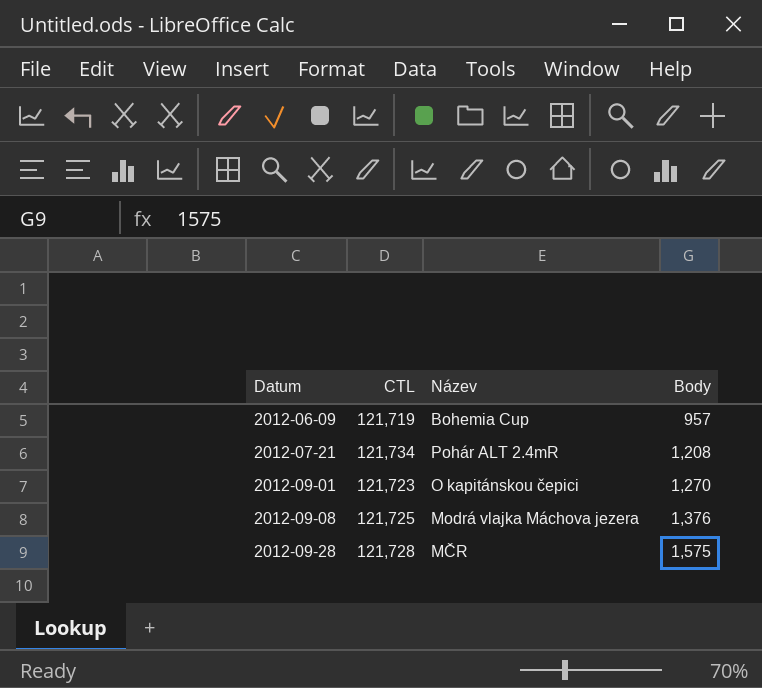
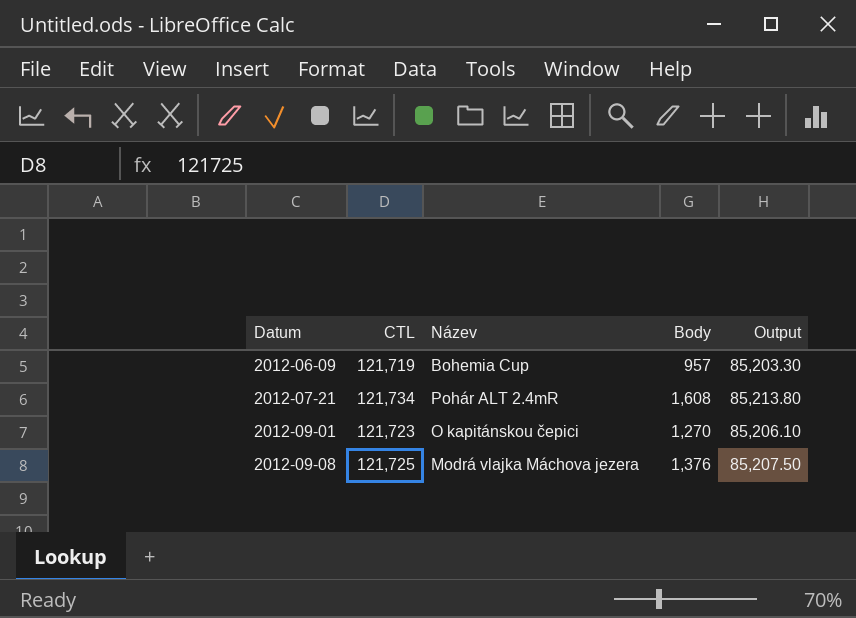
column Output | formula: none -> [CTL] * 0.7
row 2012-09-28: 121,728 | MČR | 1,575 -> none
2012-07-21 | Body: 1,208 -> 1,608

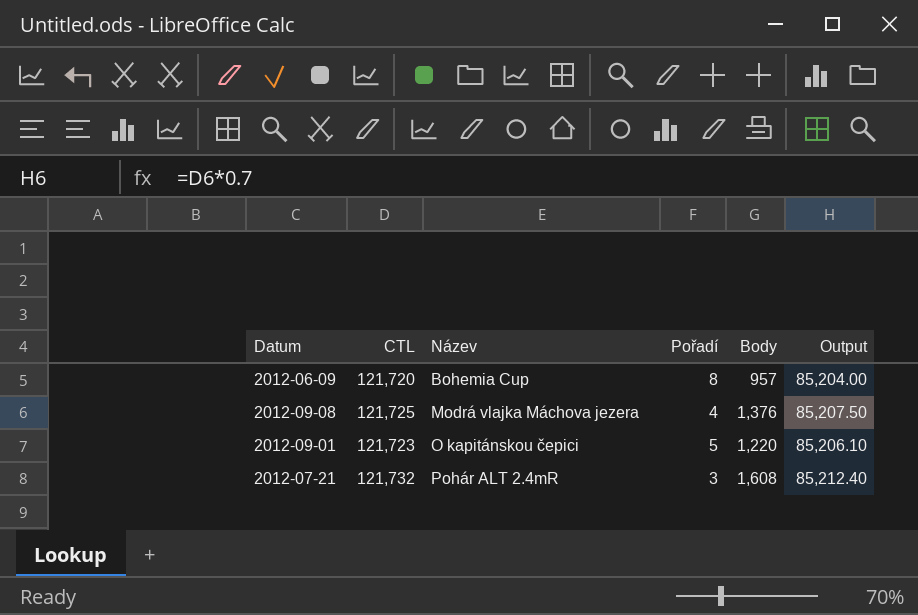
row order: Datum ascending -> Název ascending
column Pořadí | position: none -> 4
2012-06-09 | CTL: 121,719 -> 121,720
2012-06-09 | Output: 85,203.30 -> 85,204.00
2012-09-01 | Body: 1,270 -> 1,220
2012-07-21 | CTL: 121,734 -> 121,732
2012-07-21 | Output: 85,213.80 -> 85,212.40

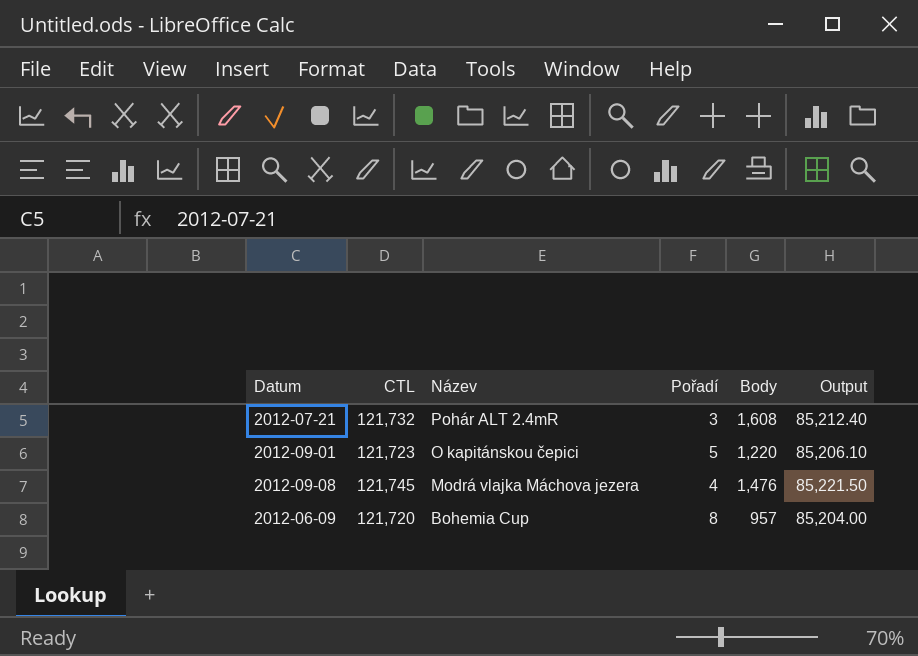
row order: Název ascending -> Název descending
2012-09-08 | CTL: 121,725 -> 121,745
2012-09-08 | Body: 1,376 -> 1,476
2012-09-08 | Output: 85,207.50 -> 85,221.50

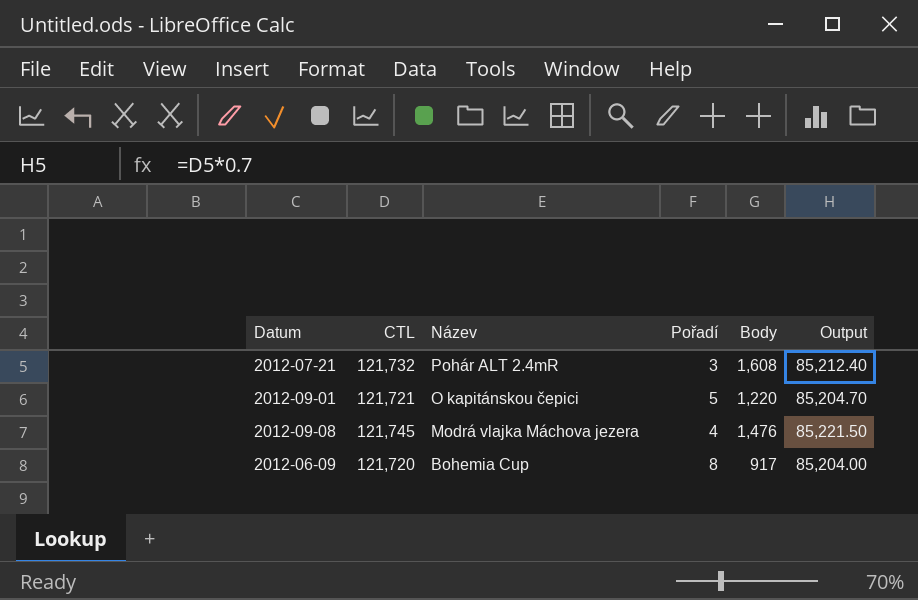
2012-09-01 | CTL: 121,723 -> 121,721
2012-09-01 | Output: 85,206.10 -> 85,204.70
2012-06-09 | Body: 957 -> 917

